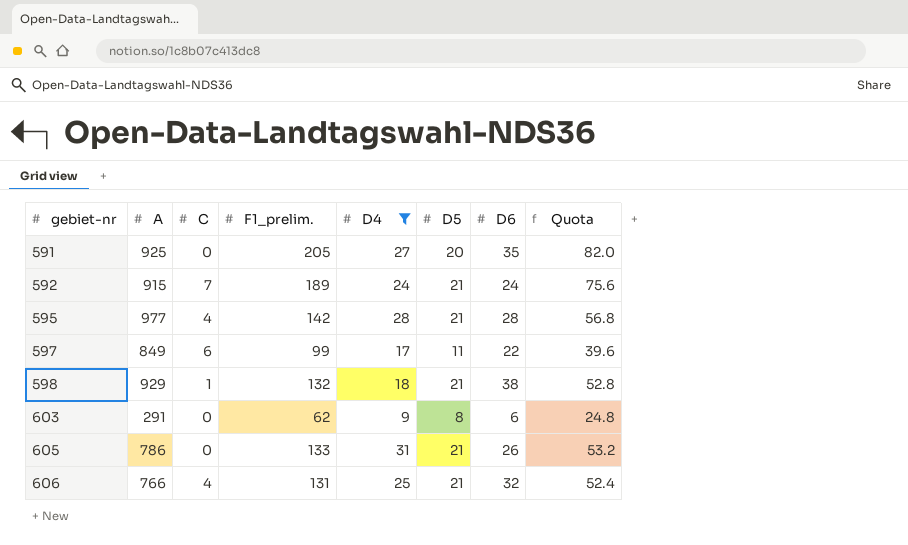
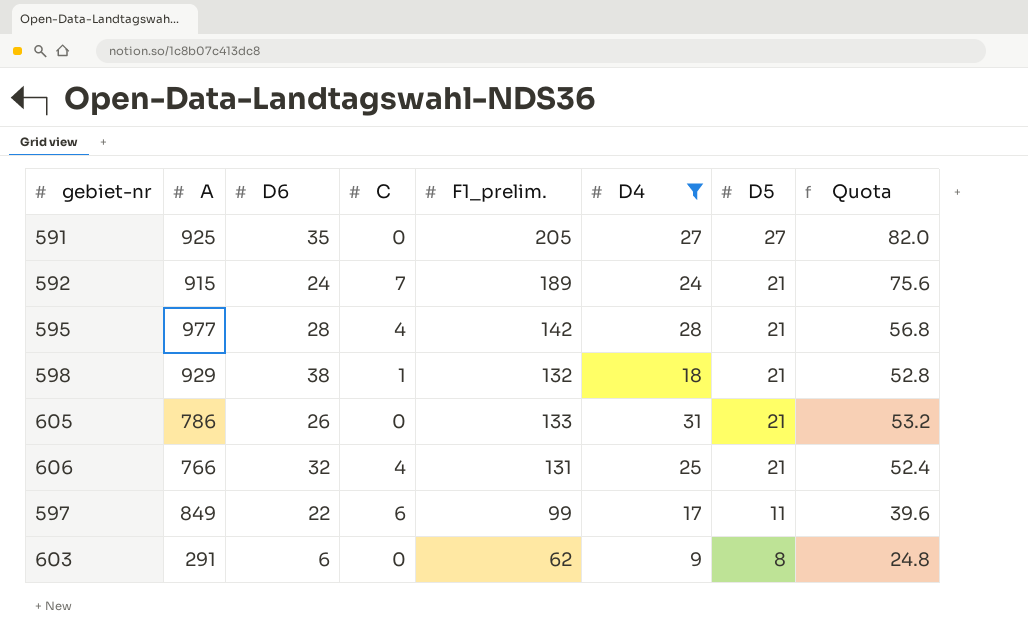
row order: gebiet-nr ascending -> D5 descending
column D6 | position: 7 -> 3
591 | D5: 20 -> 27

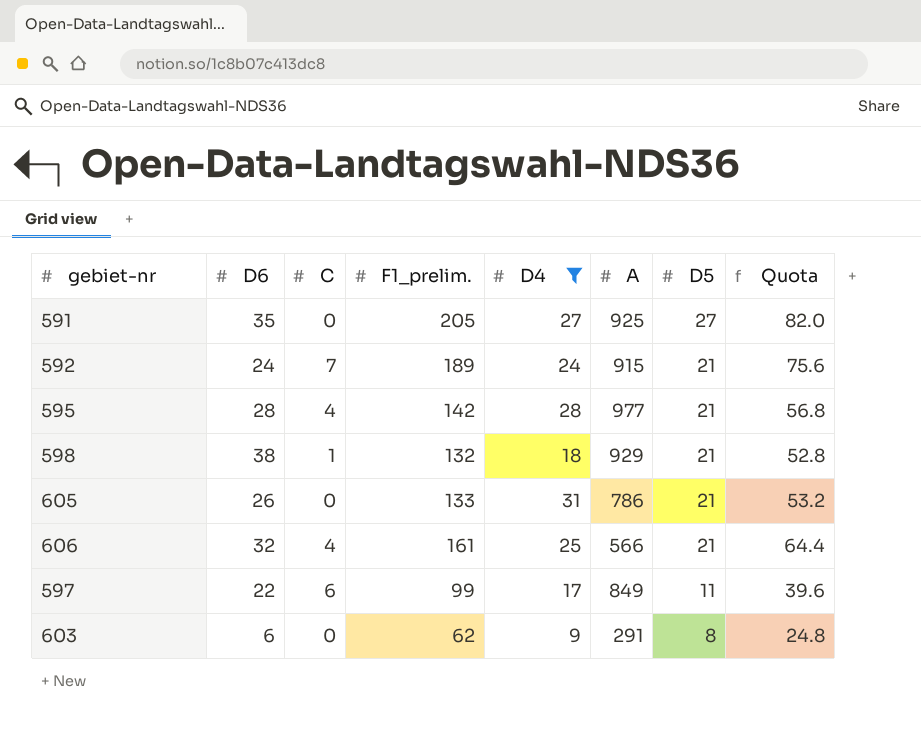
column A | position: 2 -> 6
606 | F1_prelim.: 131 -> 161
606 | A: 766 -> 566
606 | Quota: 52.4 -> 64.4

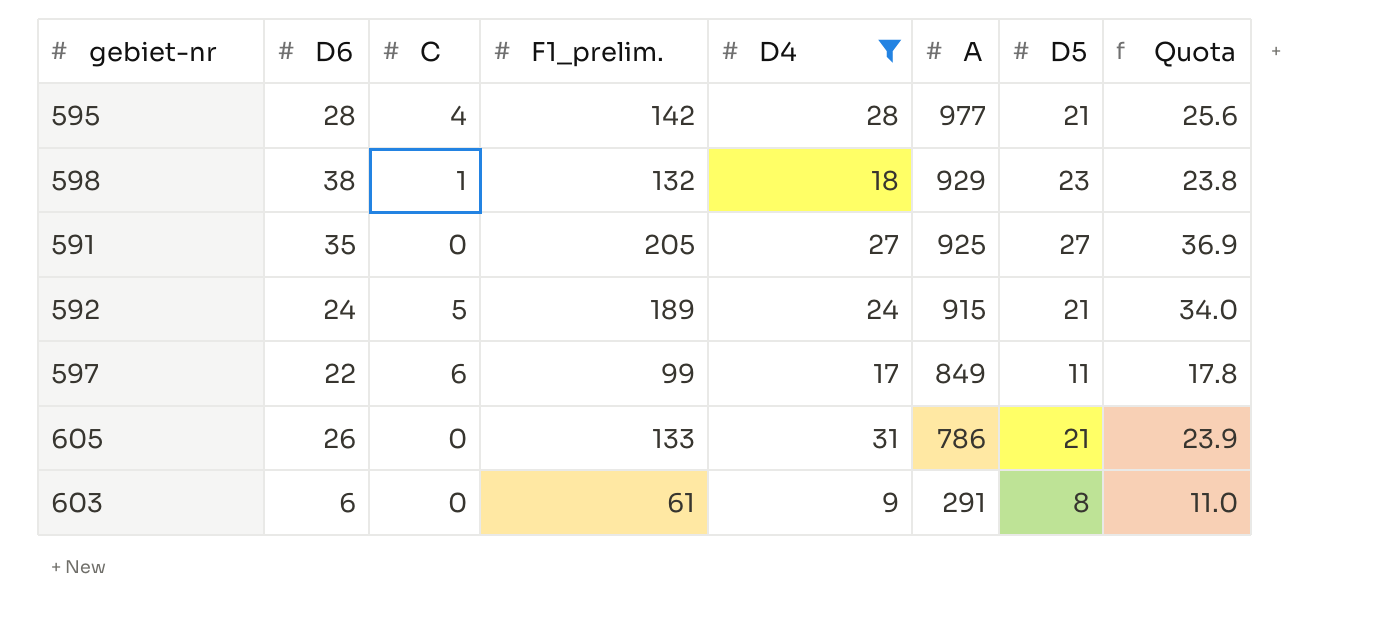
row order: D5 descending -> A descending
column Quota | formula: [F1_prelim.] * 0.4 -> [F1_prelim.] * 0.18
row 606: 32 | 4 | 161 | 25 | 566 | 21 | 64.4 -> none
598 | D5: 21 -> 23
592 | C: 7 -> 5
603 | F1_prelim.: 62 -> 61

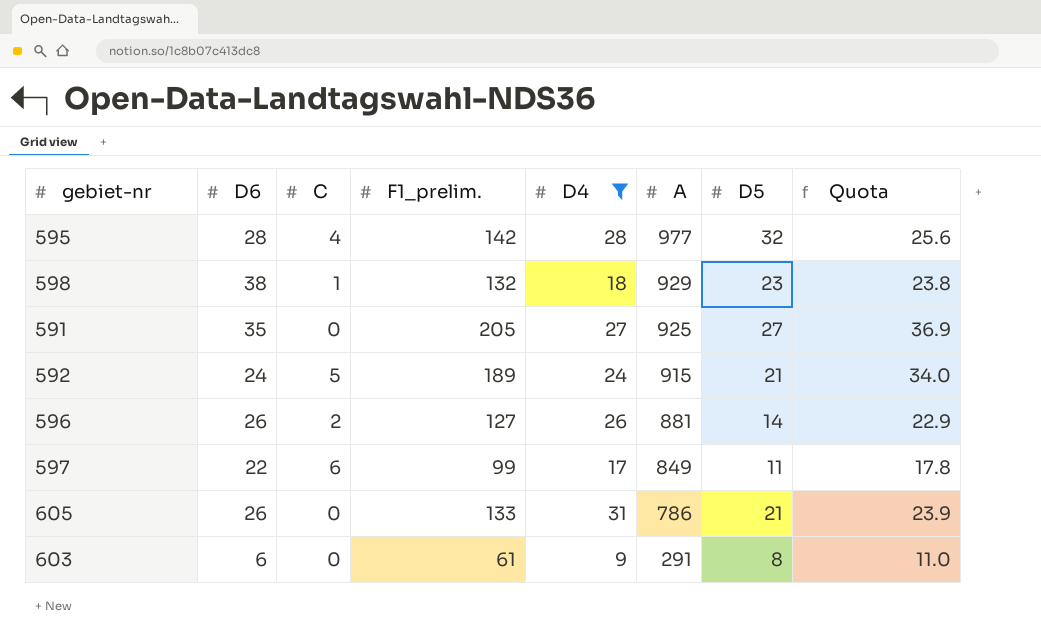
595 | D5: 21 -> 32
row 596: none -> 26 | 2 | 127 | 26 | 881 | 14 | 22.9

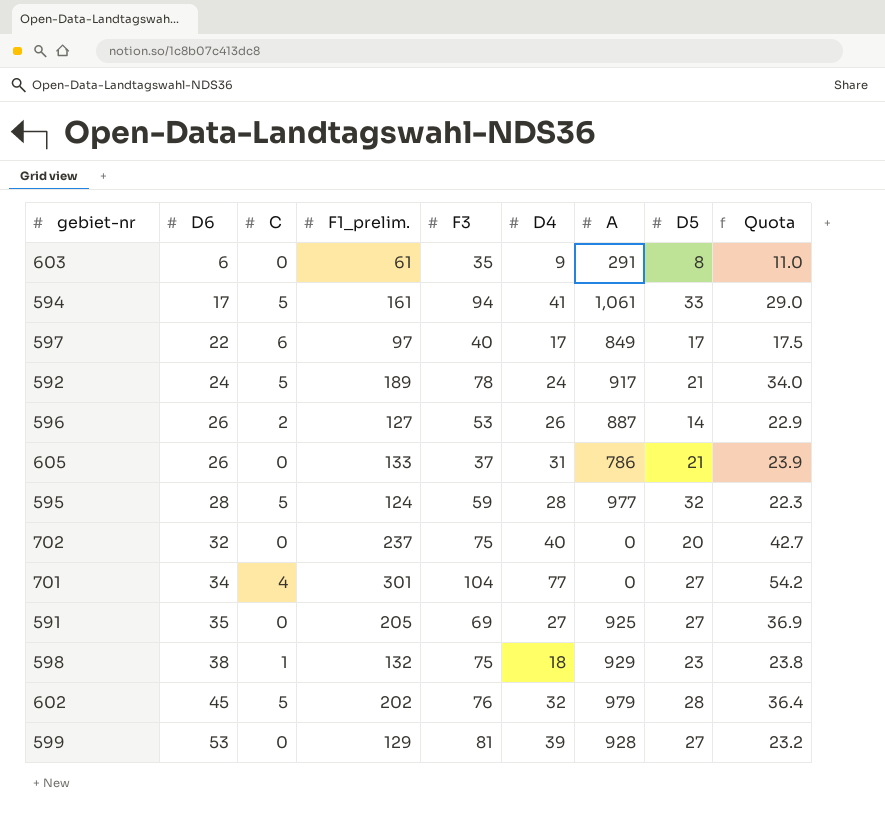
filter: D4 <= 31 -> none
row order: A descending -> D6 ascending
column F3 | position: none -> 5
597 | F1_prelim.: 99 -> 97
597 | D5: 11 -> 17
597 | Quota: 17.8 -> 17.5
592 | A: 915 -> 917
596 | A: 881 -> 887
595 | C: 4 -> 5
595 | F1_prelim.: 142 -> 124
595 | Quota: 25.6 -> 22.3

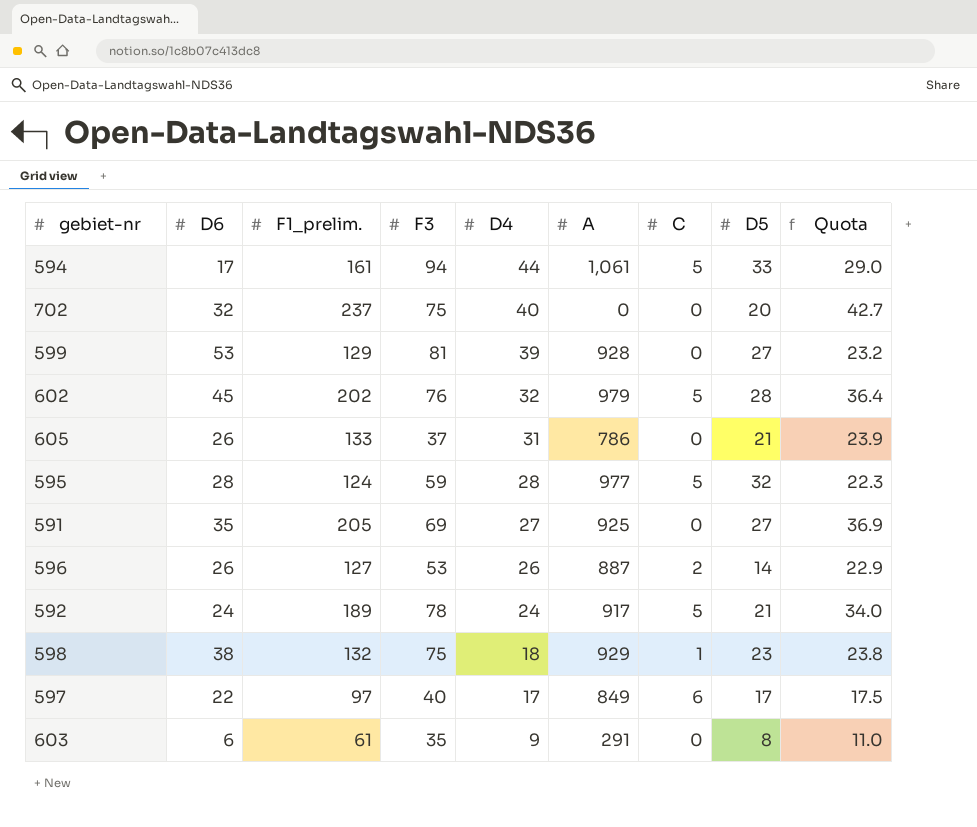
row order: D6 ascending -> D4 descending
column C | position: 3 -> 7
row 701: 34 | 4 | 301 | 104 | 77 | 0 | 27 | 54.2 -> none
594 | D4: 41 -> 44

